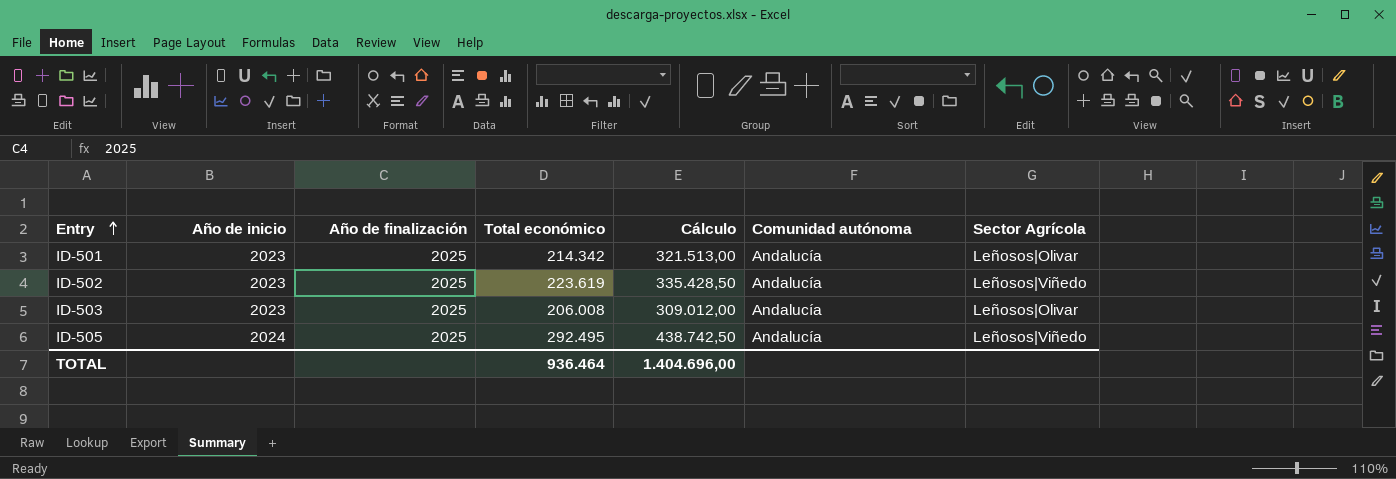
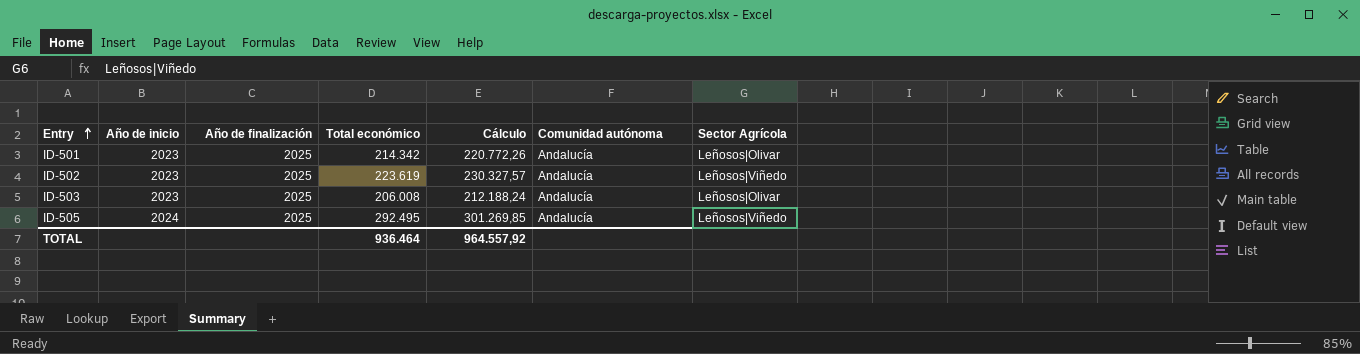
column Cálculo | formula: [Total económico] * 1,5 -> [Total económico] * 1,03
TOTAL | Cálculo: 1.404.696,00 -> 964.557,92

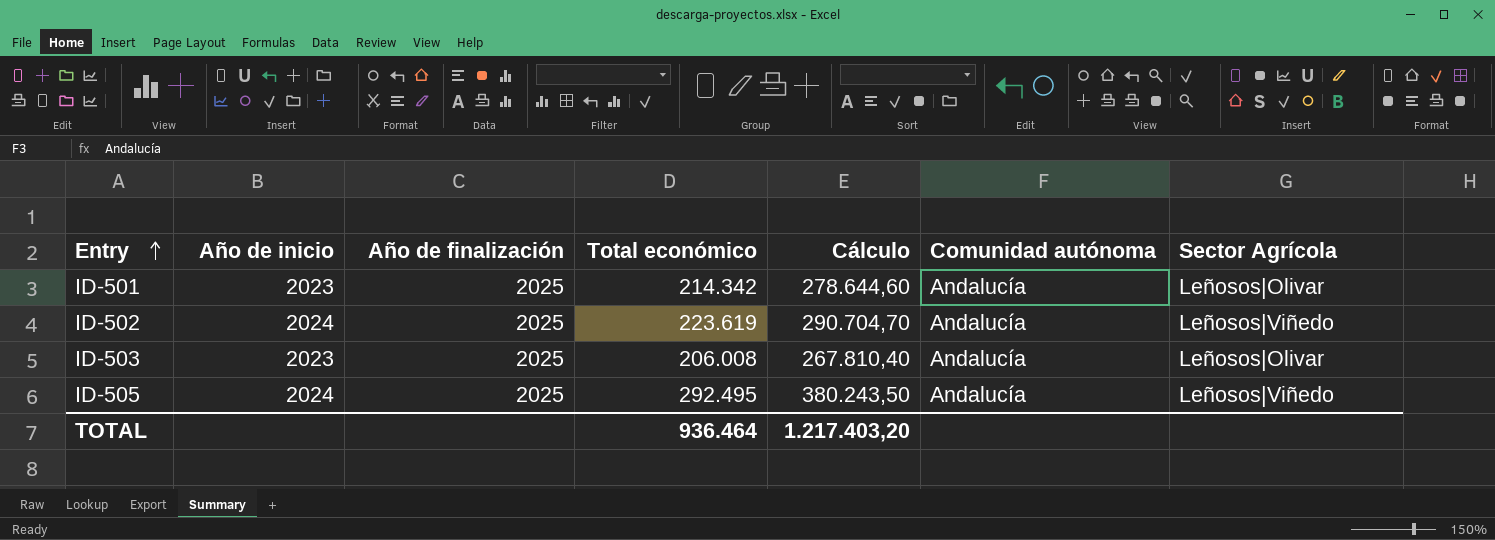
column Cálculo | formula: [Total económico] * 1,03 -> [Total económico] * 1,3
ID-502 | Año de inicio: 2023 -> 2024
TOTAL | Cálculo: 964.557,92 -> 1.217.403,20

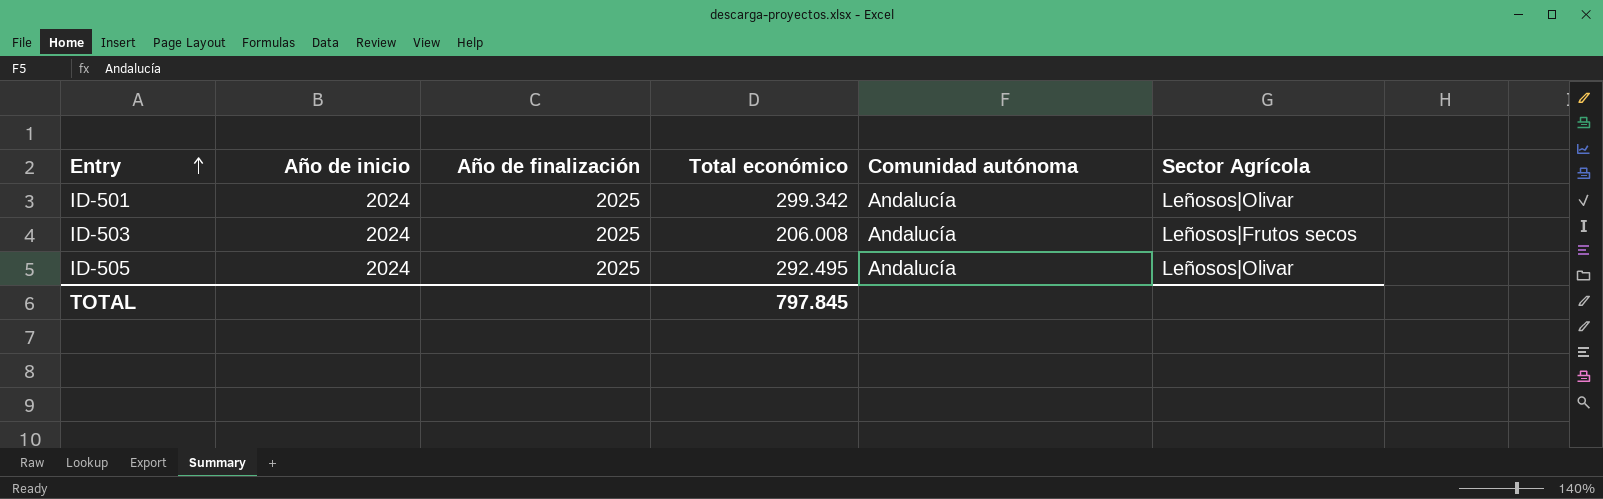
column Cálculo | formula: [Total económico] * 1,3 -> none
row ID-502: 2024 | 2025 | 223.619 | 290.704,70 | Andalucía | Leñosos|Viñedo -> none
ID-501 | Año de inicio: 2023 -> 2024
ID-501 | Total económico: 214.342 -> 299.342
ID-503 | Año de inicio: 2023 -> 2024
ID-503 | Sector Agrícola: Leñosos|Olivar -> Leñosos|Frutos secos
ID-505 | Sector Agrícola: Leñosos|Viñedo -> Leñosos|Olivar
TOTAL | Total económico: 936.464 -> 797.845

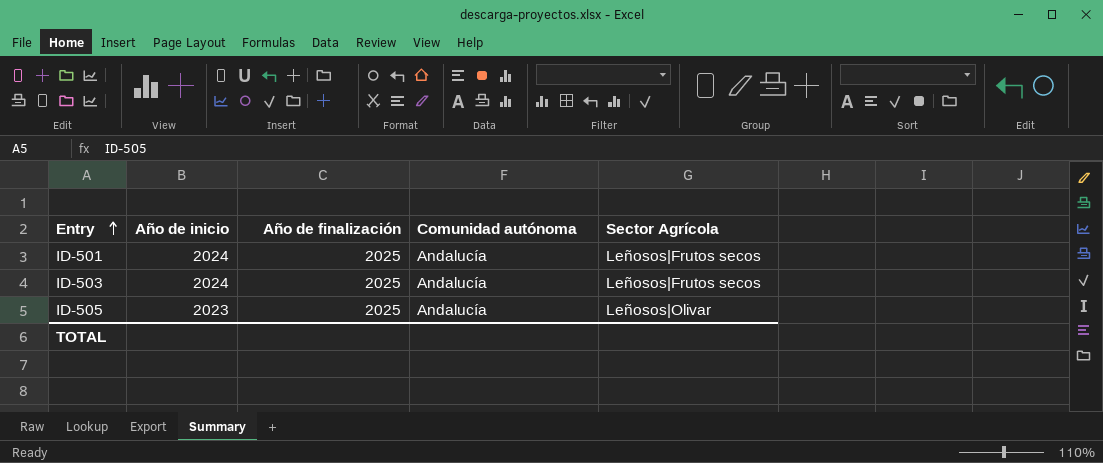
column Total económico | position: 4 -> none
ID-501 | Sector Agrícola: Leñosos|Olivar -> Leñosos|Frutos secos
ID-505 | Año de inicio: 2024 -> 2023

